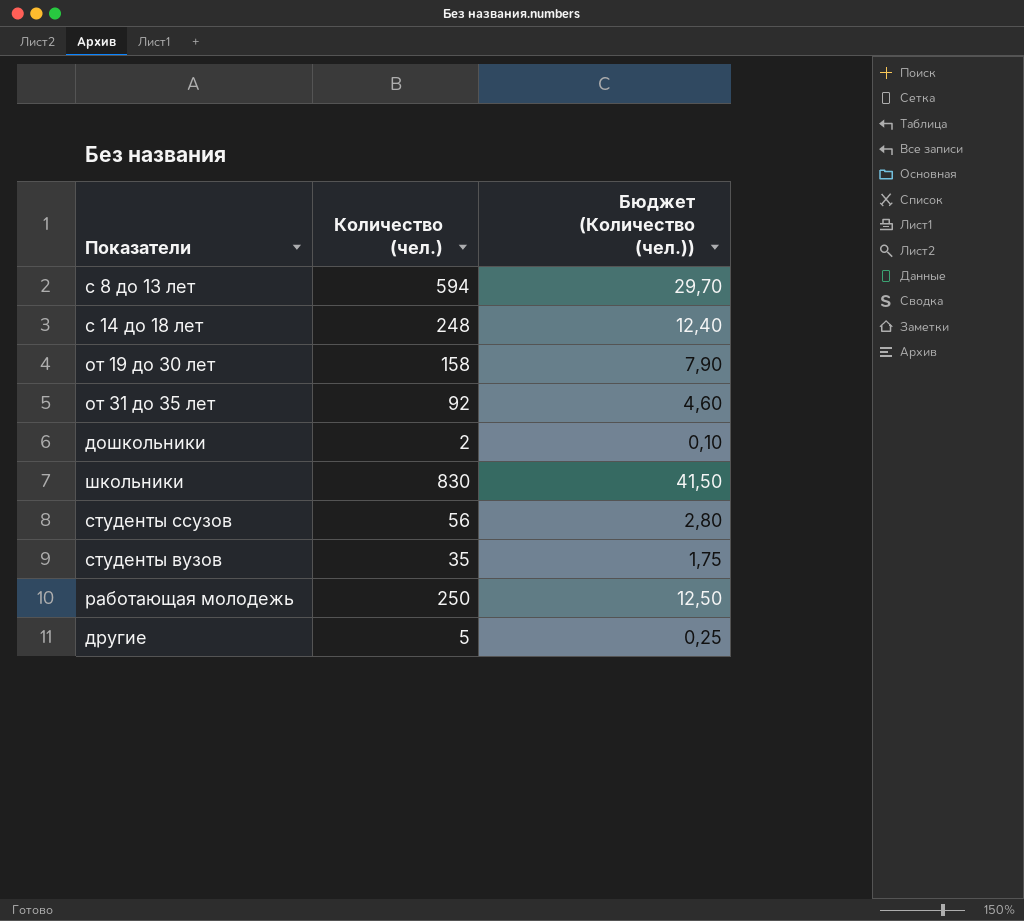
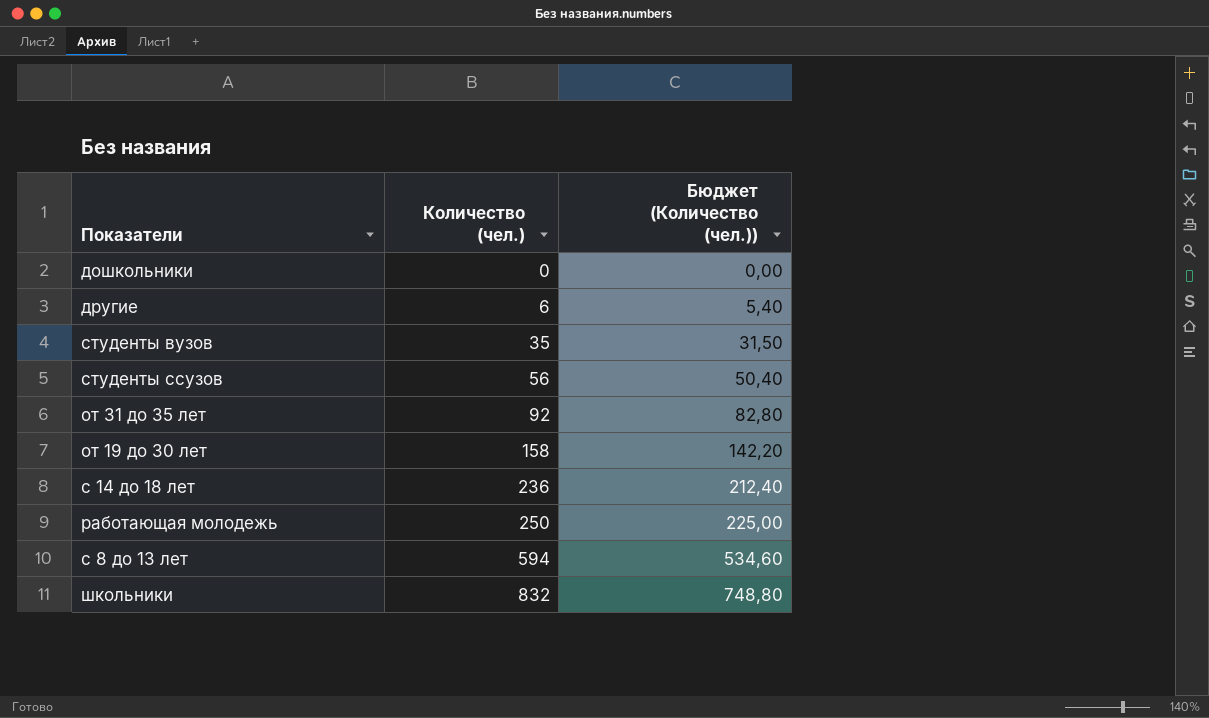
row order: none -> Количество (чел.) ascending
column Бюджет (Количество (чел.)) | formula: [Количество (чел.)] * 0,05 -> [Количество (чел.)] * 0,9
дошкольники | Количество (чел.): 2 -> 0
другие | Количество (чел.): 5 -> 6
с 14 до 18 лет | Количество (чел.): 248 -> 236
школьники | Количество (чел.): 830 -> 832

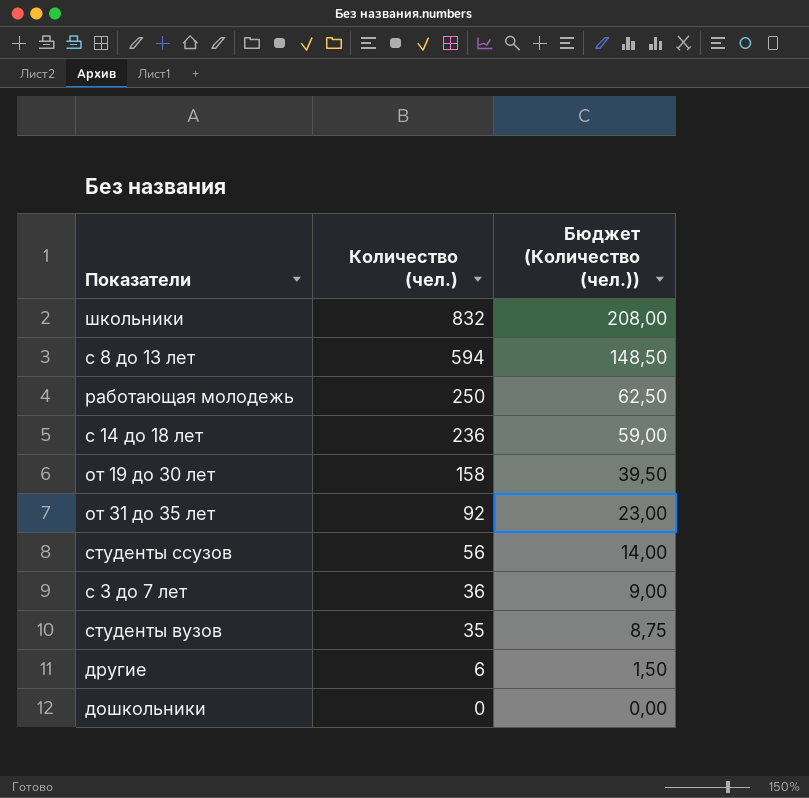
row order: Количество (чел.) ascending -> Количество (чел.) descending
column Бюджет (Количество (чел.)) | formula: [Количество (чел.)] * 0,9 -> [Количество (чел.)] * 0,25
row с 3 до 7 лет: none -> 36 | 9,00

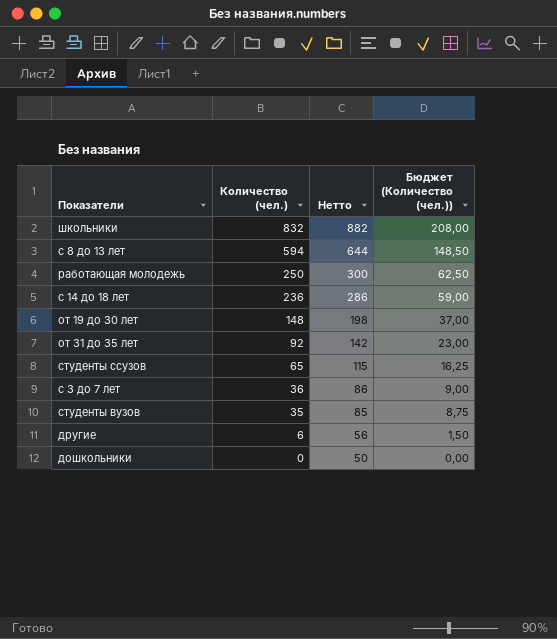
column Нетто | formula: none -> [Количество (чел.)] + 50
от 19 до 30 лет | Количество (чел.): 158 -> 148
от 19 до 30 лет | Бюджет (Количество (чел.)): 39,50 -> 37,00
студенты ссузов | Количество (чел.): 56 -> 65
студенты ссузов | Бюджет (Количество (чел.)): 14,00 -> 16,25

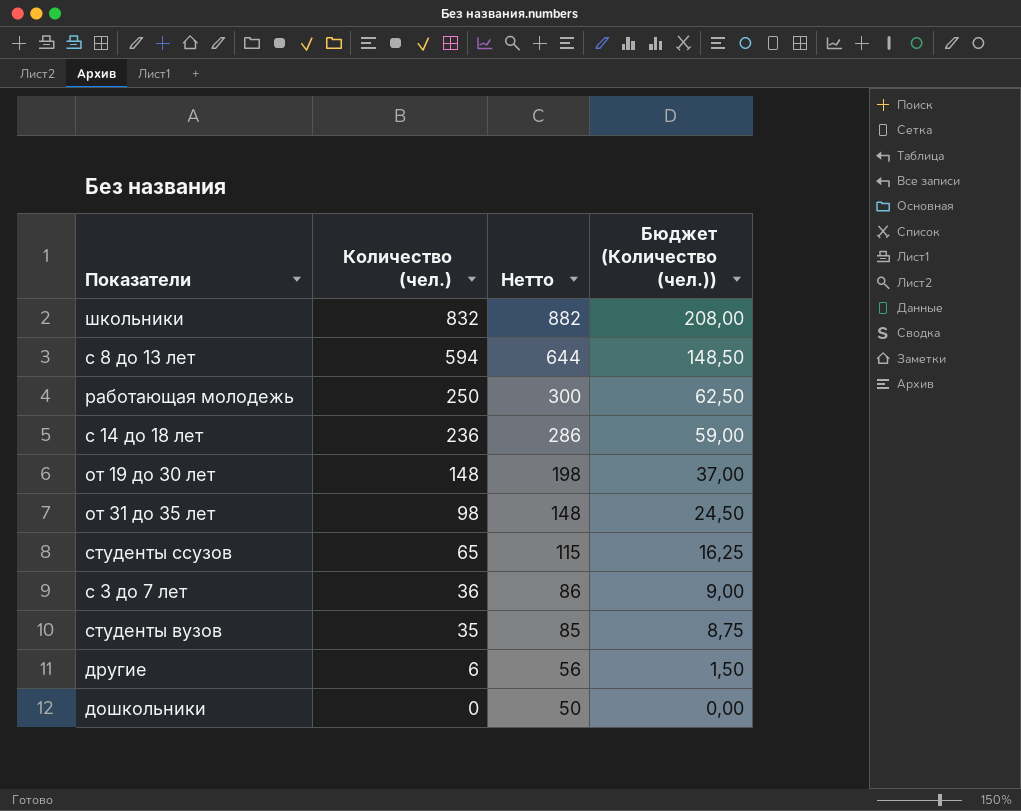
от 31 до 35 лет | Количество (чел.): 92 -> 98
от 31 до 35 лет | Нетто: 142 -> 148
от 31 до 35 лет | Бюджет (Количество (чел.)): 23,00 -> 24,50

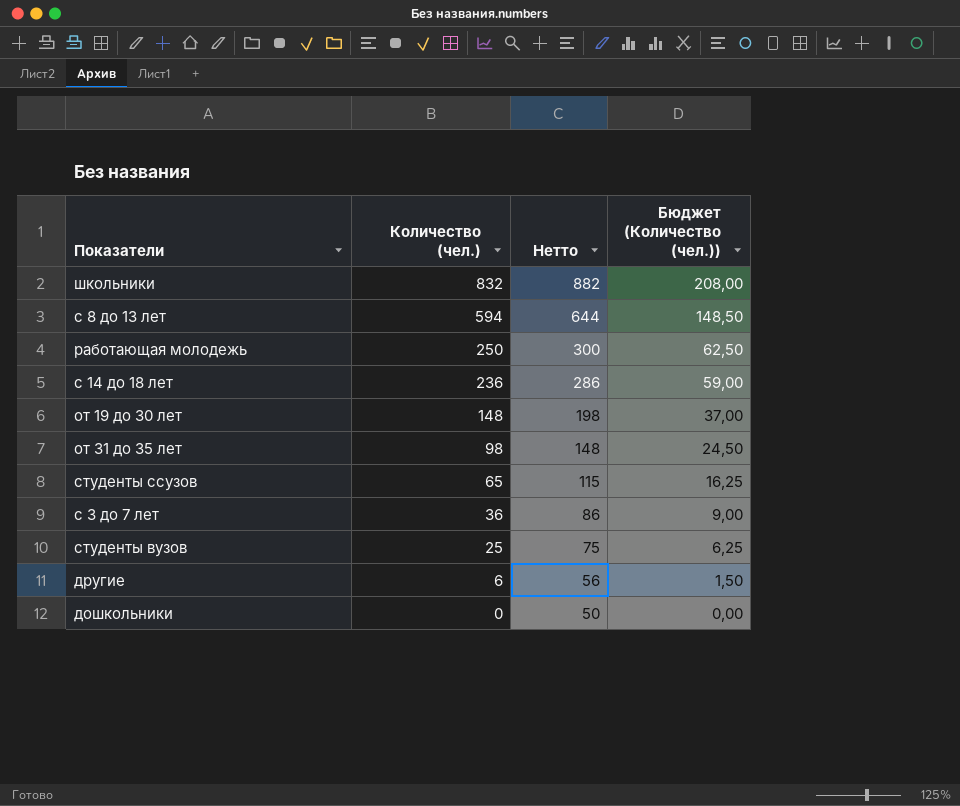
студенты вузов | Количество (чел.): 35 -> 25
студенты вузов | Нетто: 85 -> 75
студенты вузов | Бюджет (Количество (чел.)): 8,75 -> 6,25

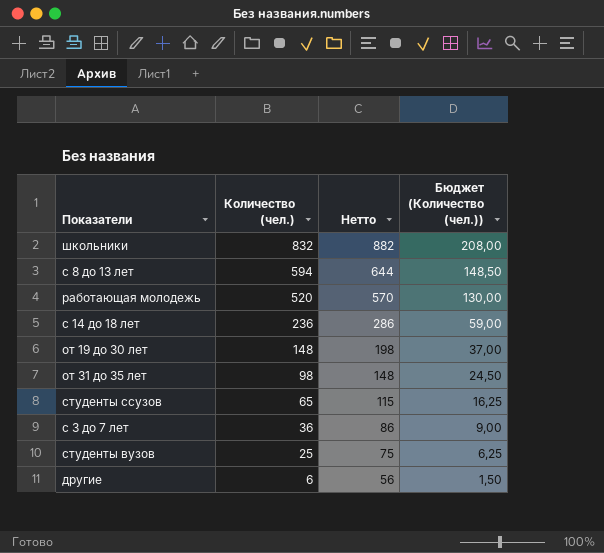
row дошкольники: 0 | 50 | 0,00 -> none
работающая молодежь | Количество (чел.): 250 -> 520
работающая молодежь | Нетто: 300 -> 570
работающая молодежь | Бюджет (Количество (чел.)): 62,50 -> 130,00

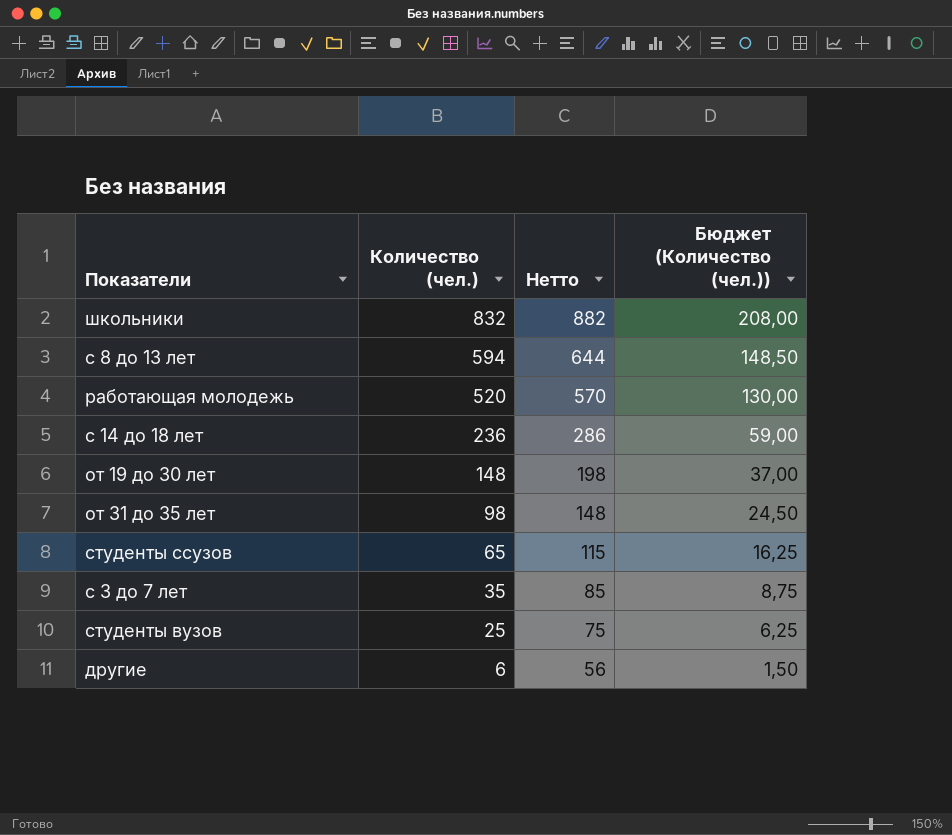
с 3 до 7 лет | Количество (чел.): 36 -> 35
с 3 до 7 лет | Нетто: 86 -> 85
с 3 до 7 лет | Бюджет (Количество (чел.)): 9,00 -> 8,75

